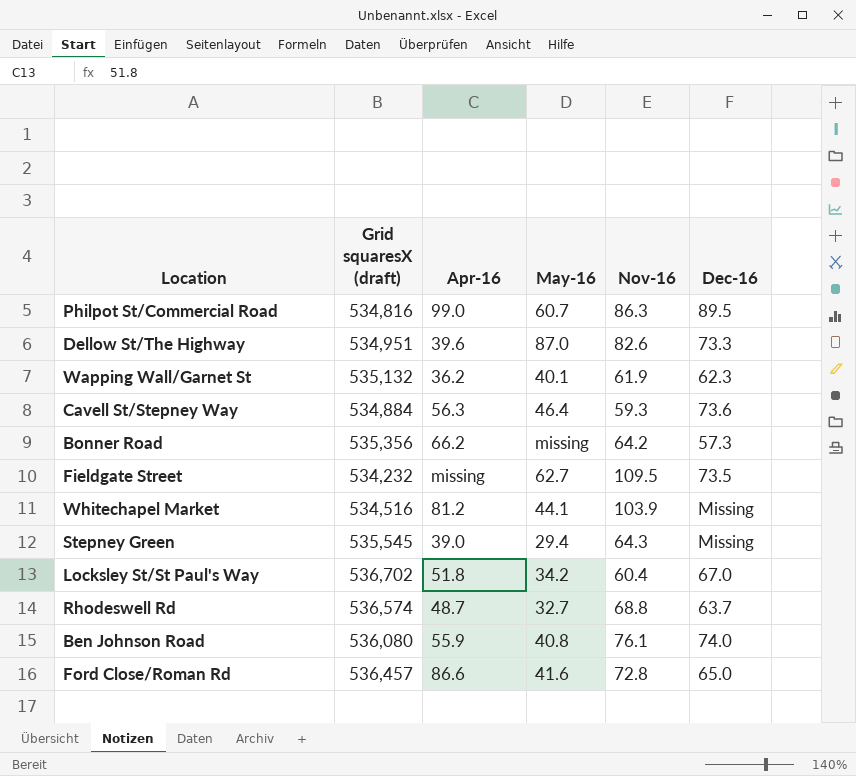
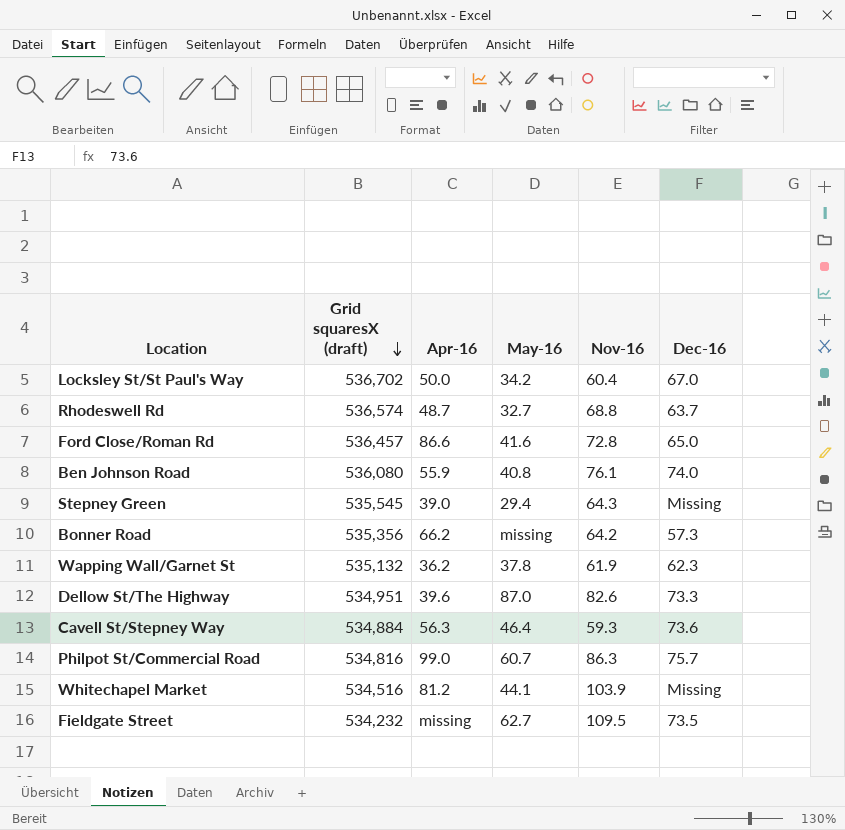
row order: none -> Grid squaresX (draft) descending
Locksley St/St Paul's Way | Apr-16: 51.8 -> 50.0
Wapping Wall/Garnet St | May-16: 40.1 -> 37.8
Philpot St/Commercial Road | Dec-16: 89.5 -> 75.7

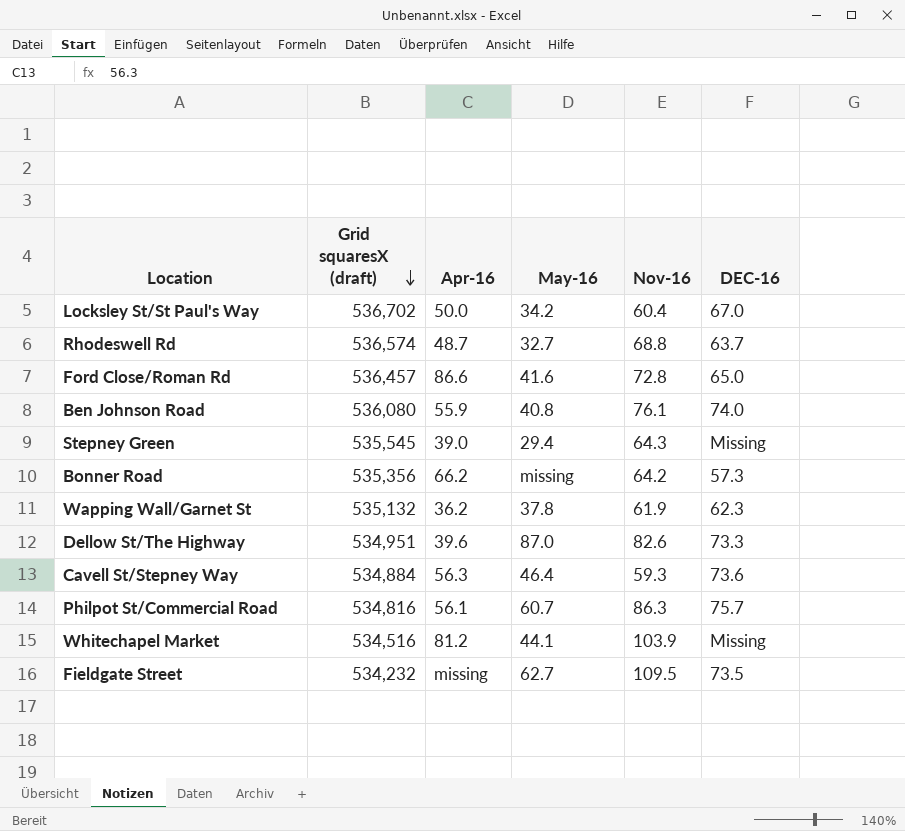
column name: Dec-16 -> DEC-16
Philpot St/Commercial Road | Apr-16: 99.0 -> 56.1

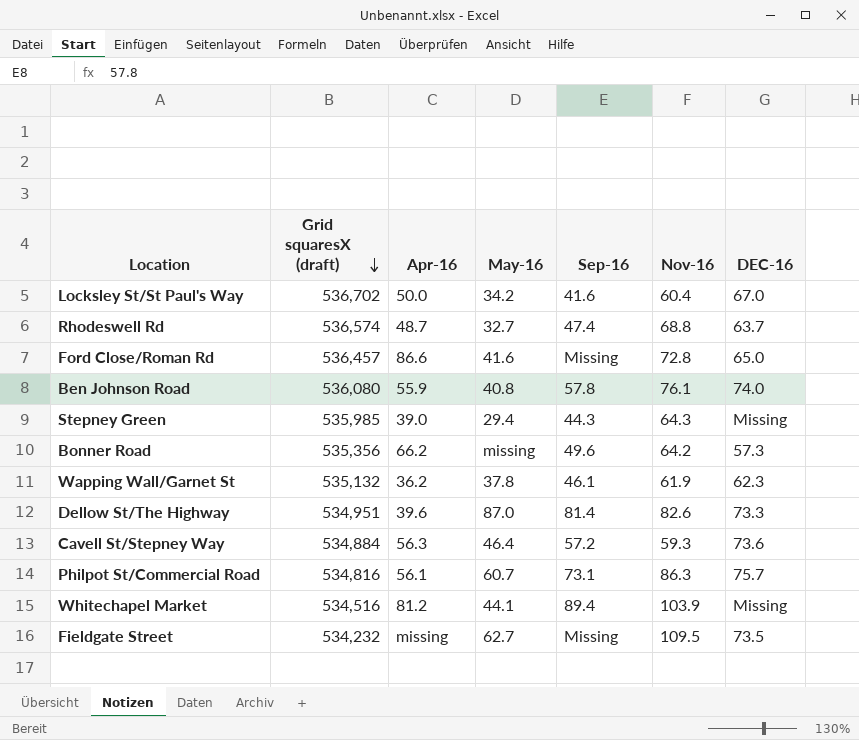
column Sep-16 | position: none -> 5
Stepney Green | Grid squaresX (draft): 535,545 -> 535,985

